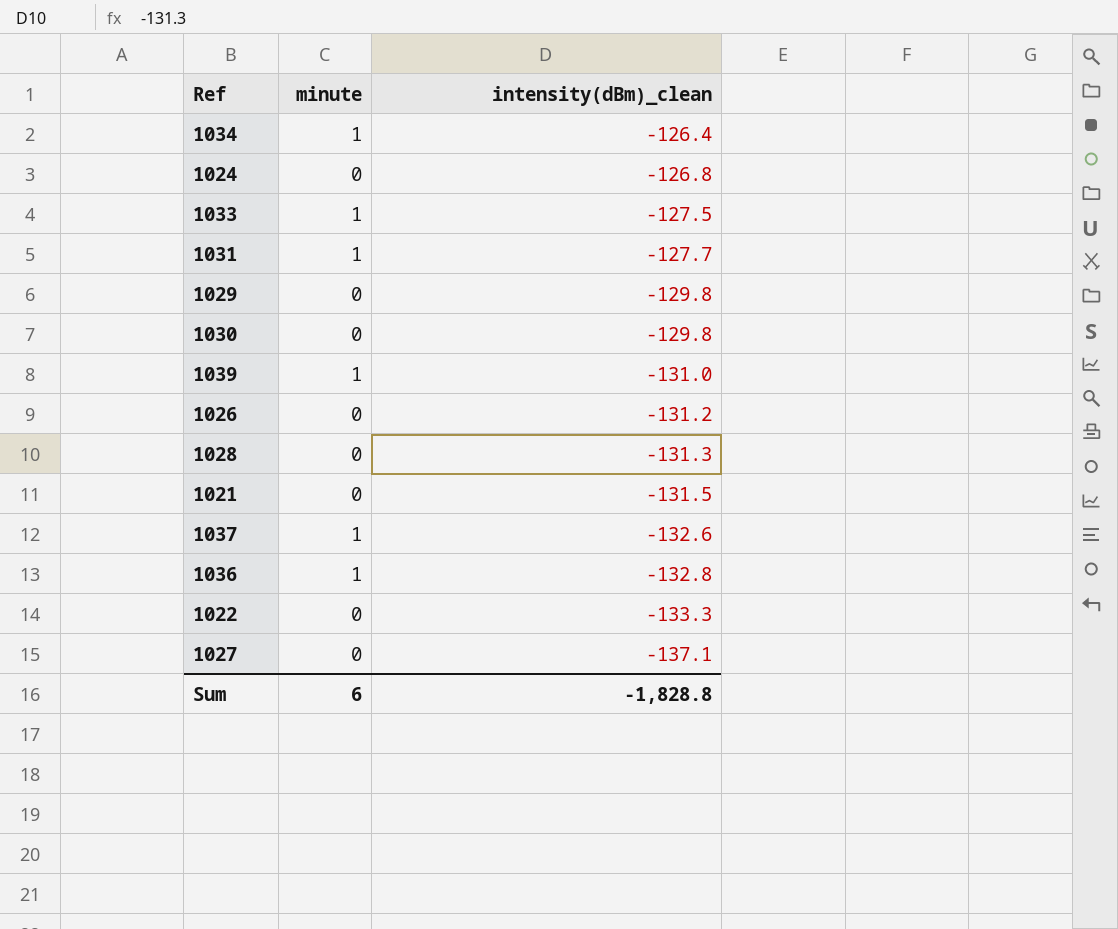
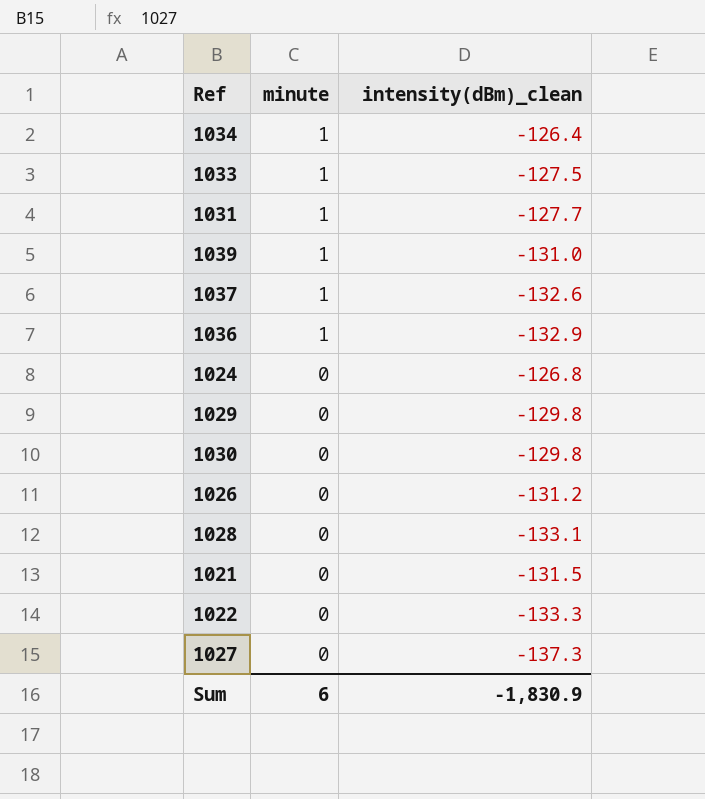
row order: intensity(dBm)_clean descending -> minute descending
1036 | intensity(dBm)_clean: -132.8 -> -132.9
1028 | intensity(dBm)_clean: -131.3 -> -133.1
1027 | intensity(dBm)_clean: -137.1 -> -137.3
Sum | intensity(dBm)_clean: -1,828.8 -> -1,830.9

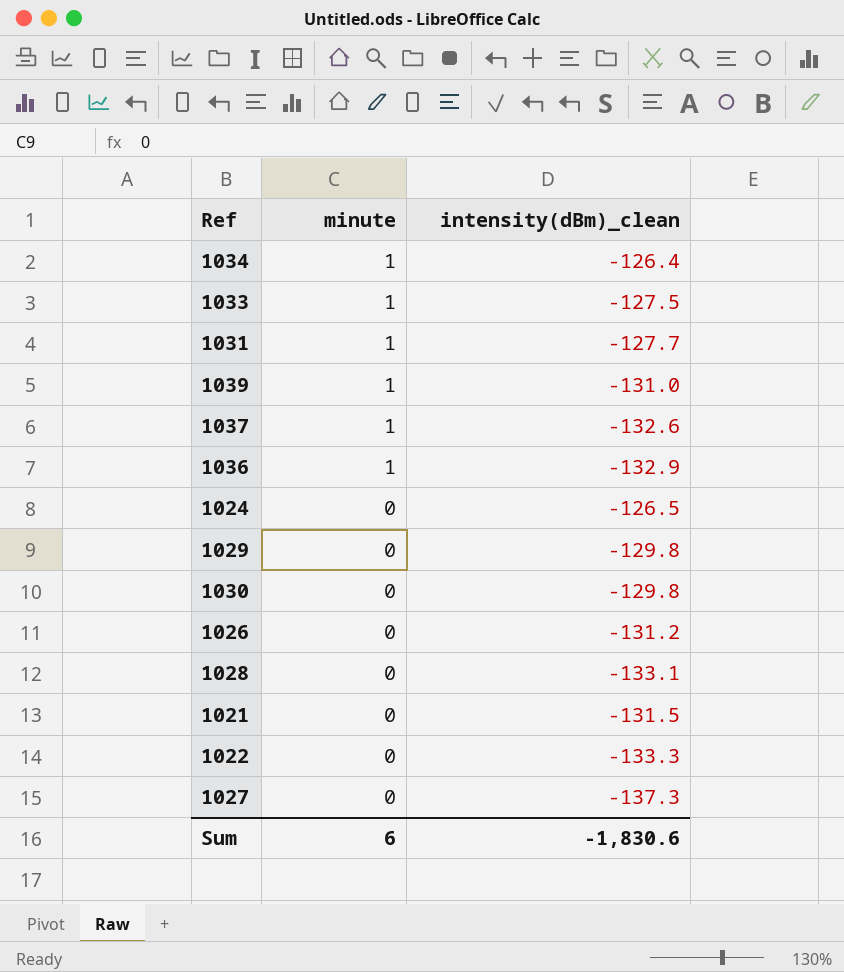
1024 | intensity(dBm)_clean: -126.8 -> -126.5
Sum | intensity(dBm)_clean: -1,830.9 -> -1,830.6

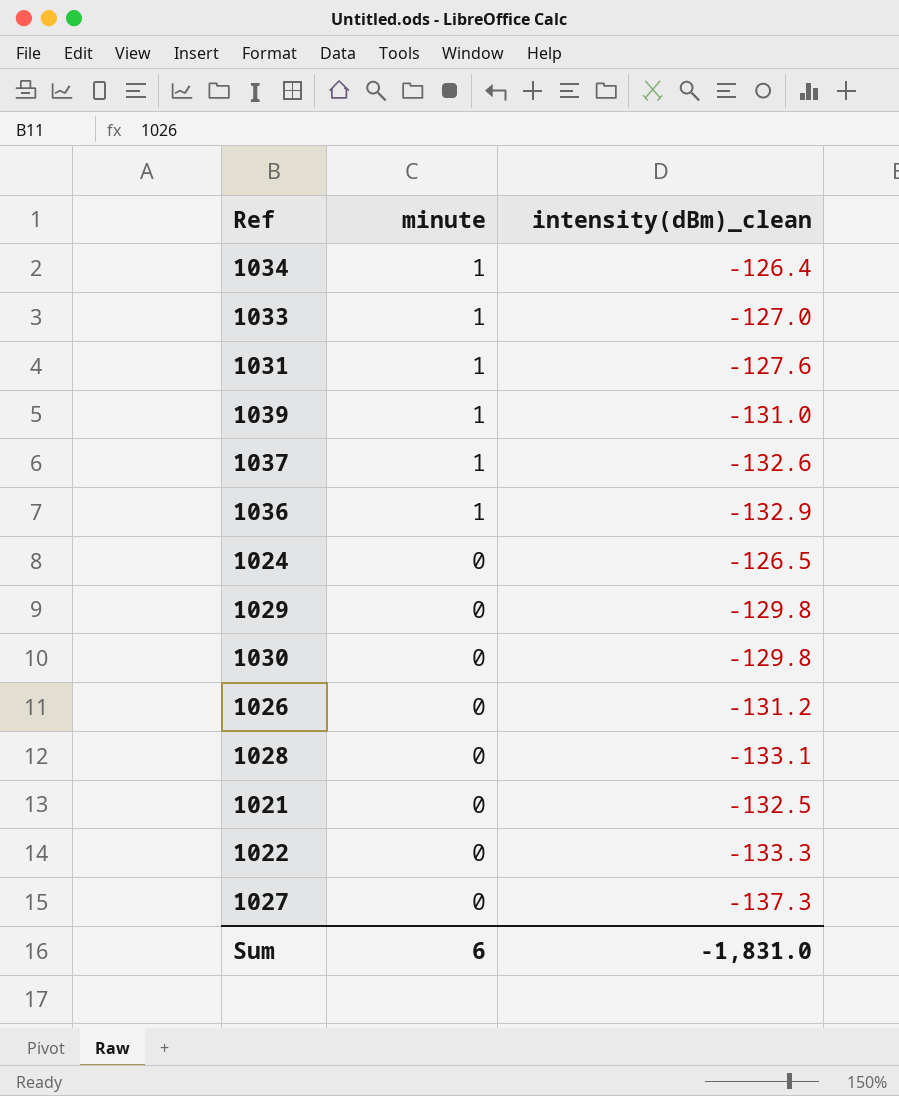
1033 | intensity(dBm)_clean: -127.5 -> -127.0
1031 | intensity(dBm)_clean: -127.7 -> -127.6
1021 | intensity(dBm)_clean: -131.5 -> -132.5
Sum | intensity(dBm)_clean: -1,830.6 -> -1,831.0

